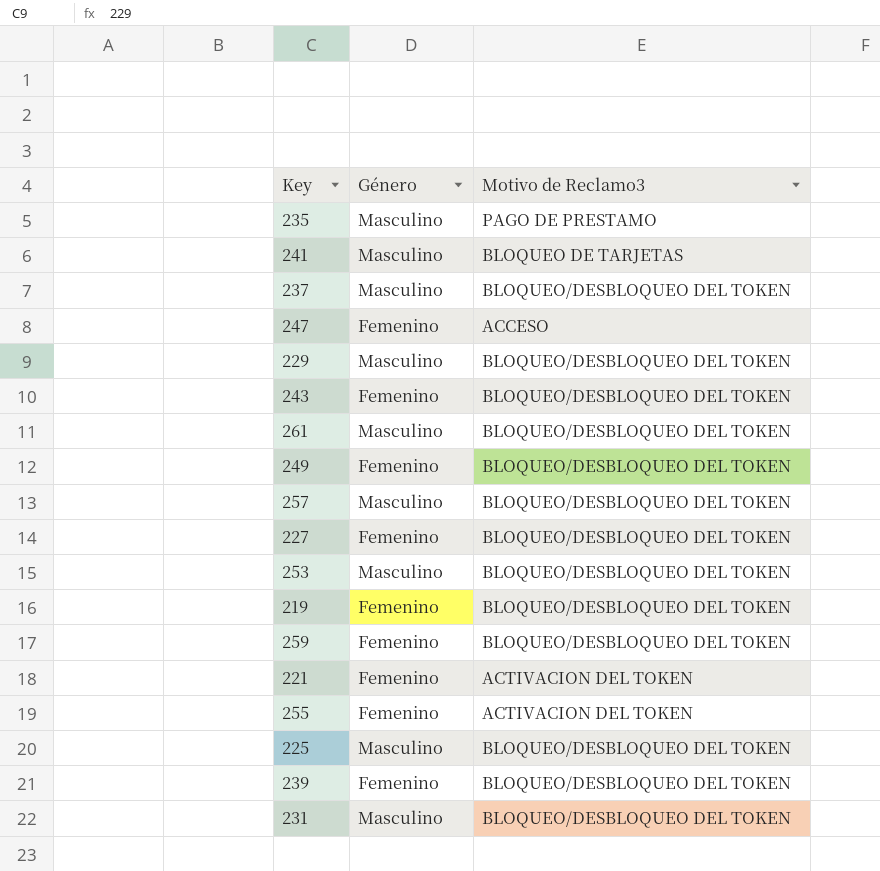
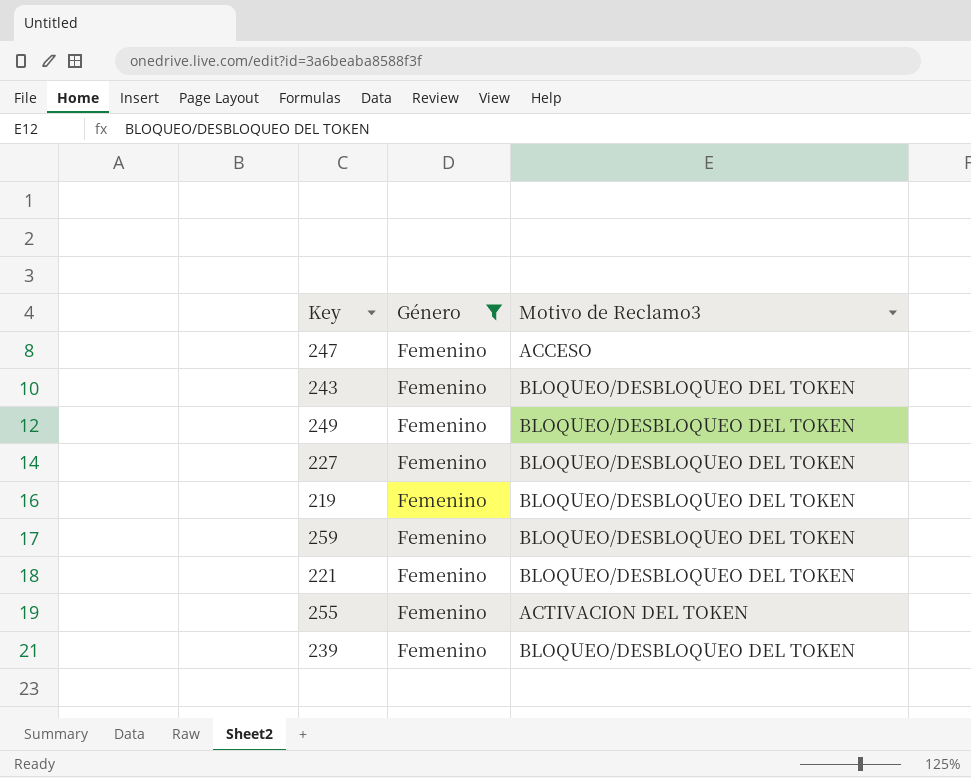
filter: none -> Género = Femenino
221 | Motivo de Reclamo3: ACTIVACION DEL TOKEN -> BLOQUEO/DESBLOQUEO DEL TOKEN

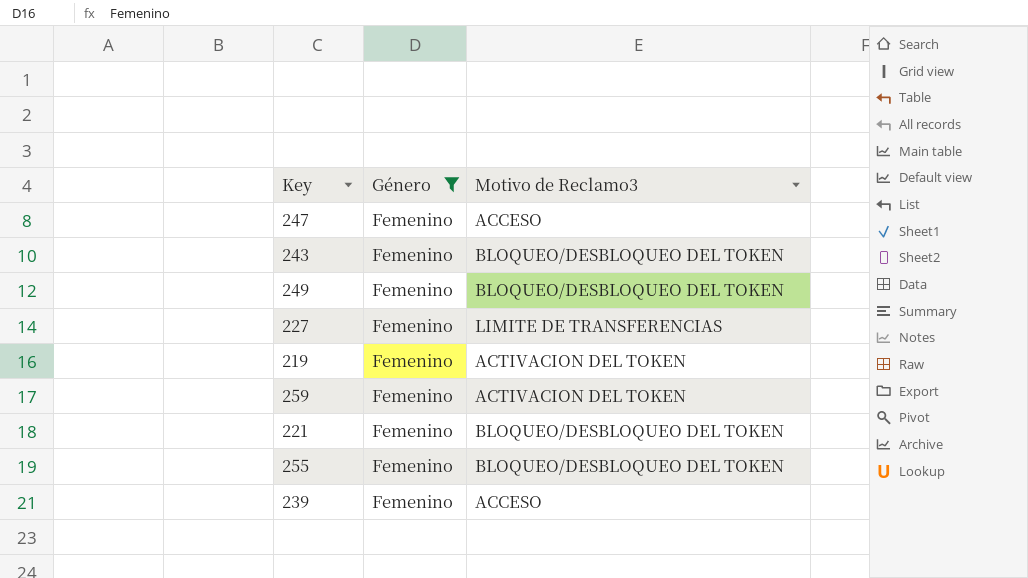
227 | Motivo de Reclamo3: BLOQUEO/DESBLOQUEO DEL TOKEN -> LIMITE DE TRANSFERENCIAS
219 | Motivo de Reclamo3: BLOQUEO/DESBLOQUEO DEL TOKEN -> ACTIVACION DEL TOKEN
259 | Motivo de Reclamo3: BLOQUEO/DESBLOQUEO DEL TOKEN -> ACTIVACION DEL TOKEN
255 | Motivo de Reclamo3: ACTIVACION DEL TOKEN -> BLOQUEO/DESBLOQUEO DEL TOKEN
239 | Motivo de Reclamo3: BLOQUEO/DESBLOQUEO DEL TOKEN -> ACCESO

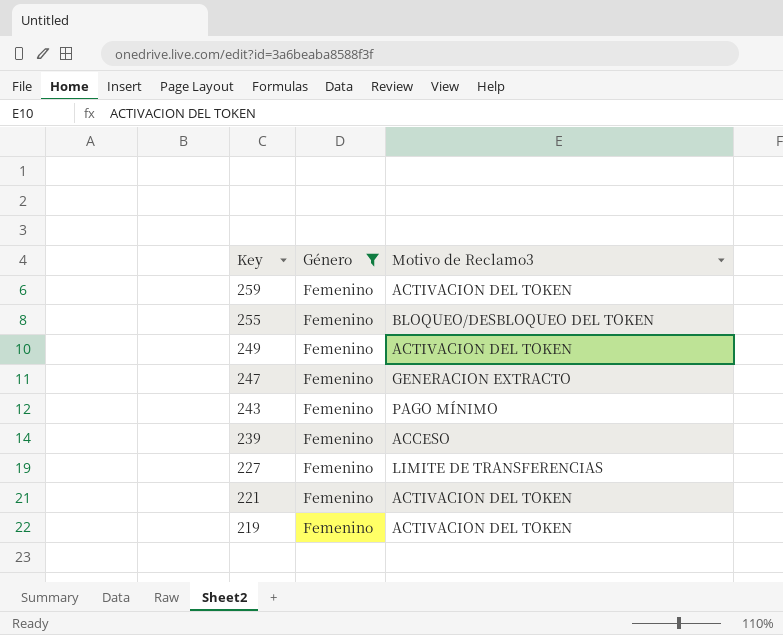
row order: none -> Key descending
249 | Motivo de Reclamo3: BLOQUEO/DESBLOQUEO DEL TOKEN -> ACTIVACION DEL TOKEN
247 | Motivo de Reclamo3: ACCESO -> GENERACION EXTRACTO
243 | Motivo de Reclamo3: BLOQUEO/DESBLOQUEO DEL TOKEN -> PAGO MÍNIMO
221 | Motivo de Reclamo3: BLOQUEO/DESBLOQUEO DEL TOKEN -> ACTIVACION DEL TOKEN

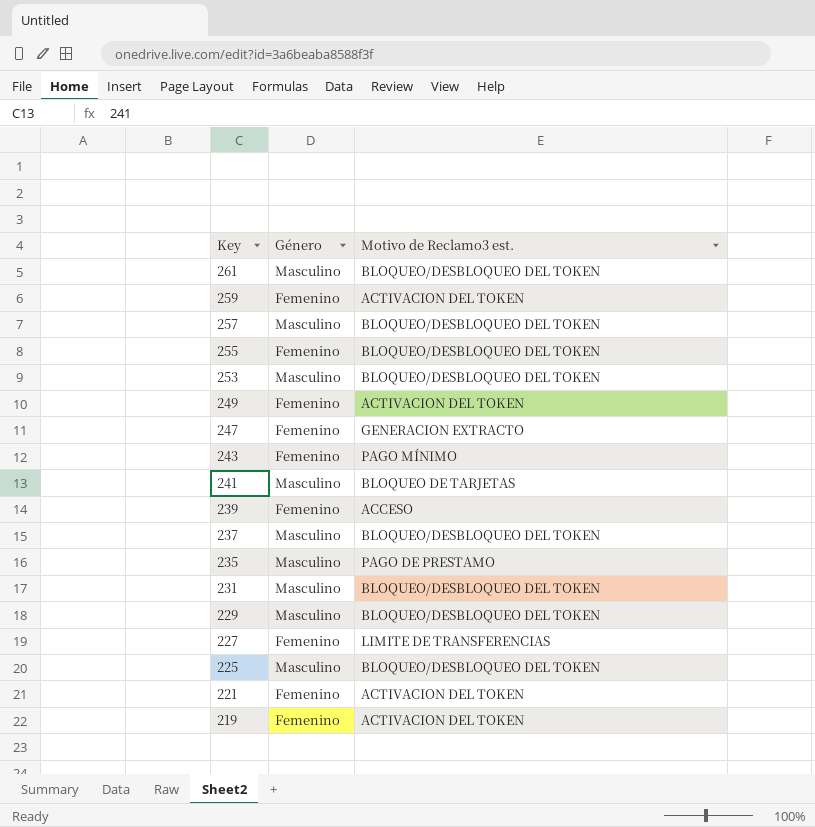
filter: Género = Femenino -> none
column name: Motivo de Reclamo3 -> Motivo de Reclamo3 est.

